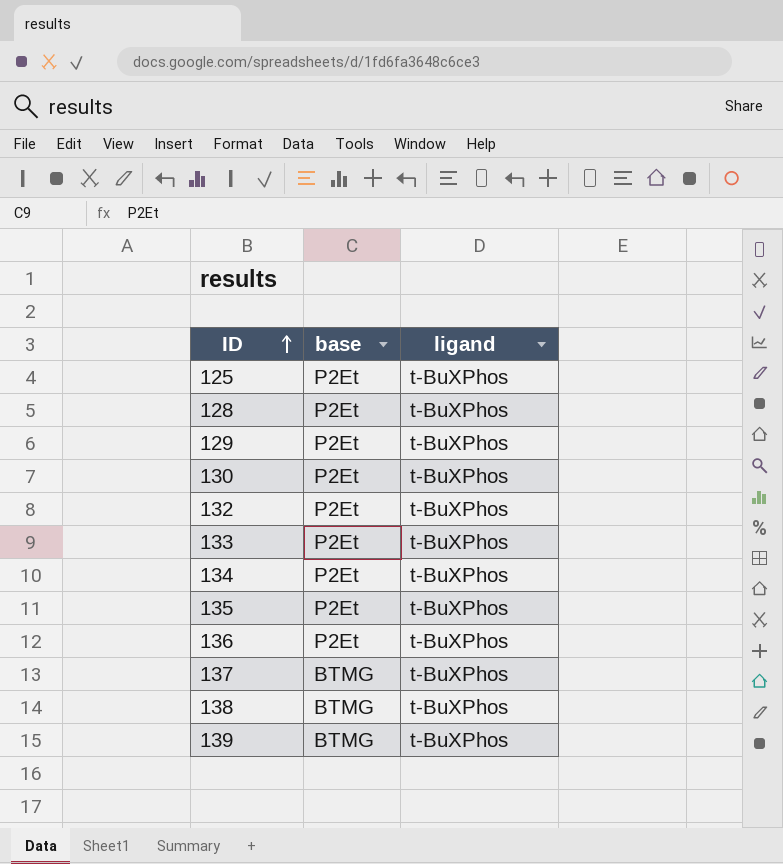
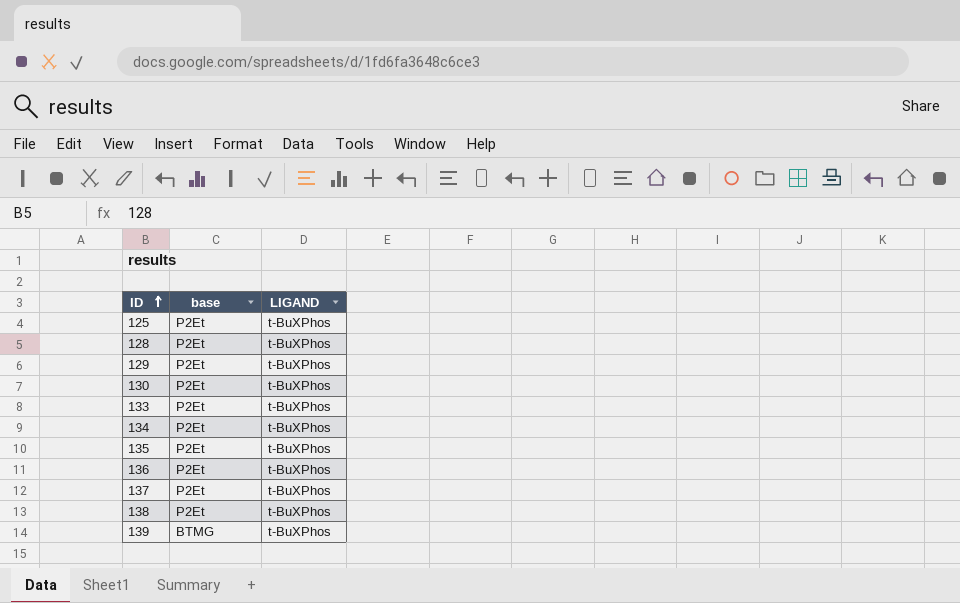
column name: ligand -> LIGAND
row 132: P2Et | t-BuXPhos -> none
137 | base: BTMG -> P2Et
138 | base: BTMG -> P2Et

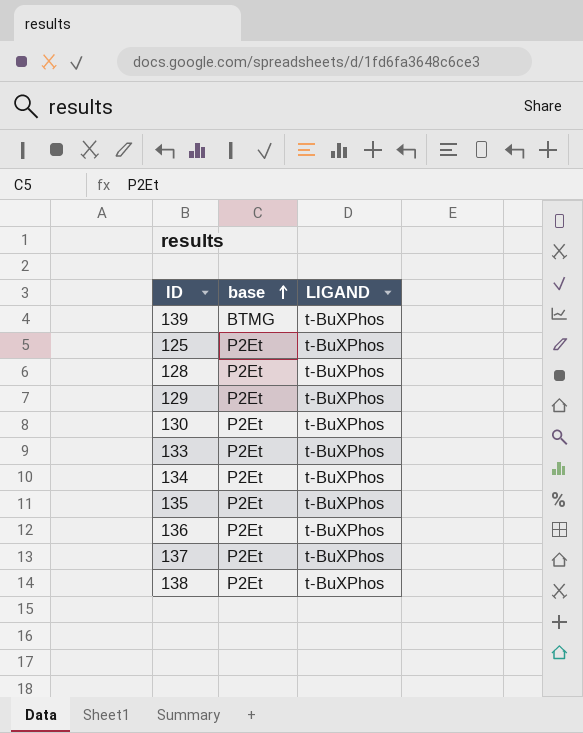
row order: ID ascending -> base ascending

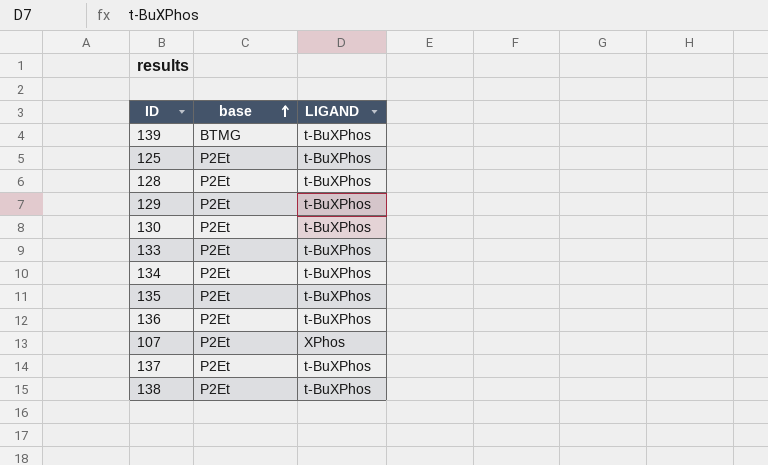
row 107: none -> P2Et | XPhos

